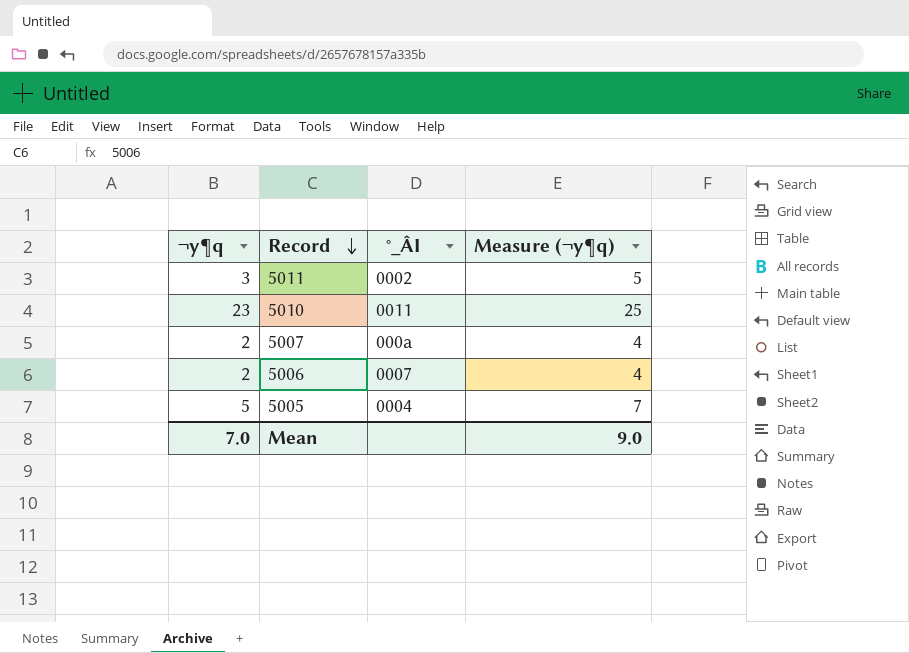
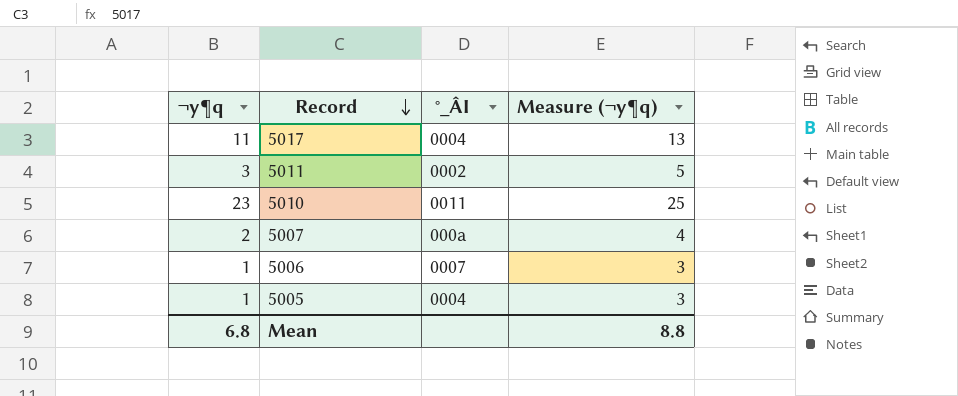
row 5017: none -> 11 | 0004 | 13
5006 | ¬y¶q: 2 -> 1
5006 | Measure (¬y¶q): 4 -> 3
5005 | ¬y¶q: 5 -> 1
5005 | Measure (¬y¶q): 7 -> 3
Mean | ¬y¶q: 7.0 -> 6.8
Mean | Measure (¬y¶q): 9.0 -> 8.8

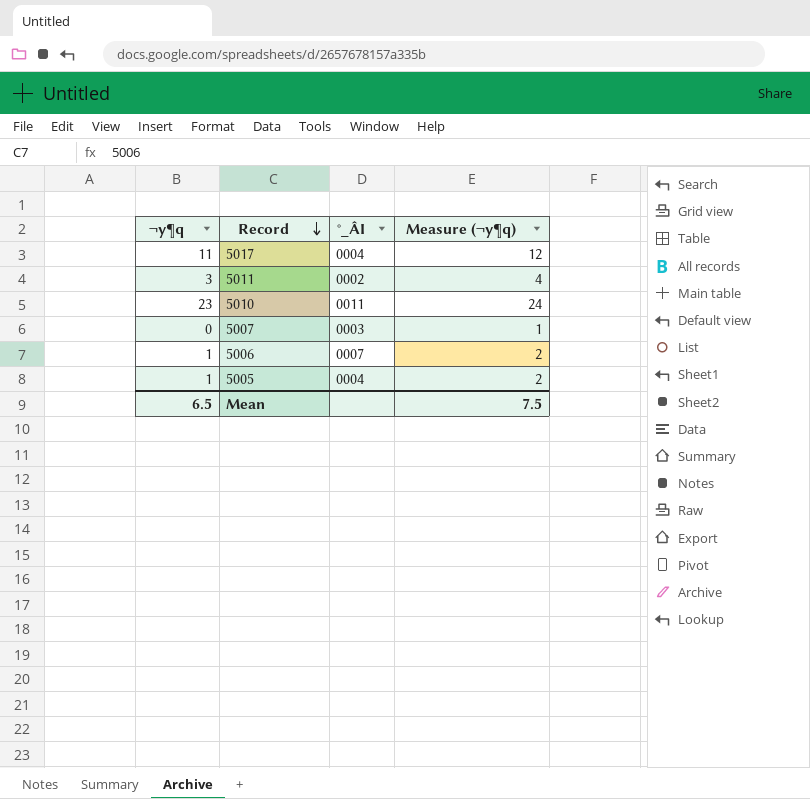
column Measure (¬y¶q) | formula: [¬y¶q] + 2 -> [¬y¶q] + 1
5007 | ¬y¶q: 2 -> 0
5007 | °_ÂI: 000a -> 0003
Mean | ¬y¶q: 6.8 -> 6.5
Mean | Measure (¬y¶q): 8.8 -> 7.5

